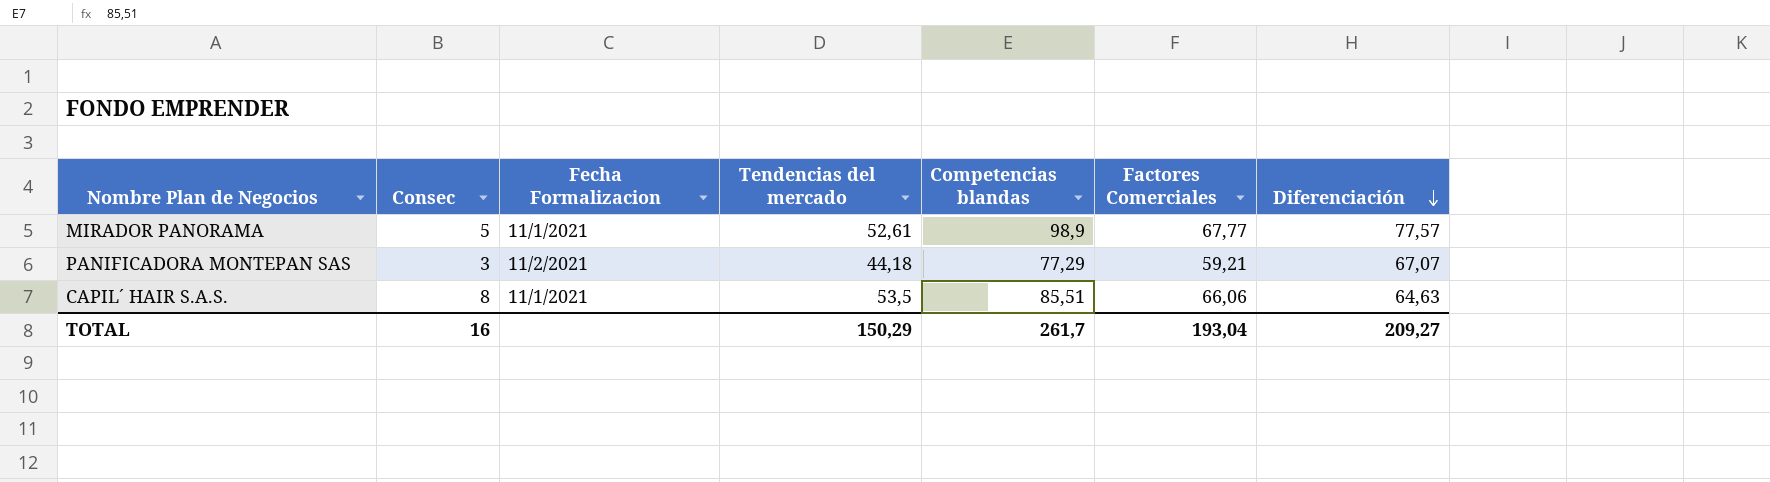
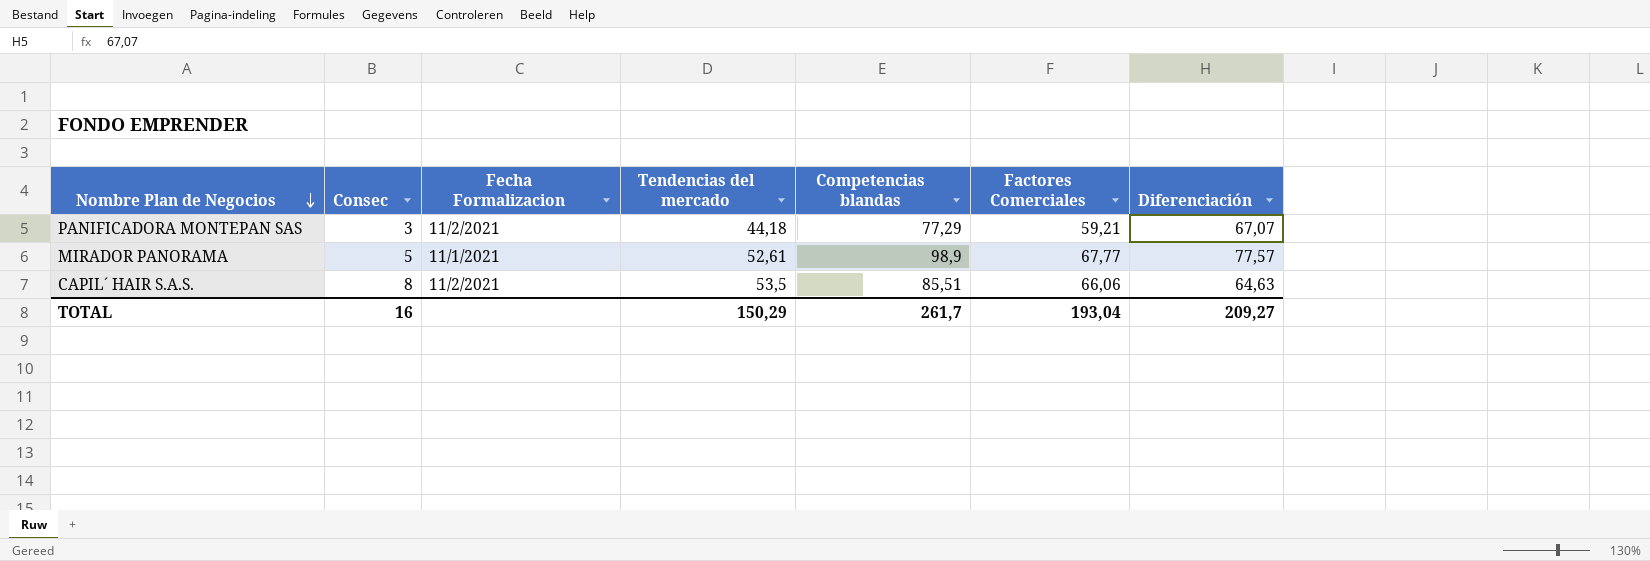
row order: Diferenciación descending -> Nombre Plan de Negocios descending
CAPIL´ HAIR S.A.S. | Fecha Formalizacion: 11/1/2021 -> 11/2/2021

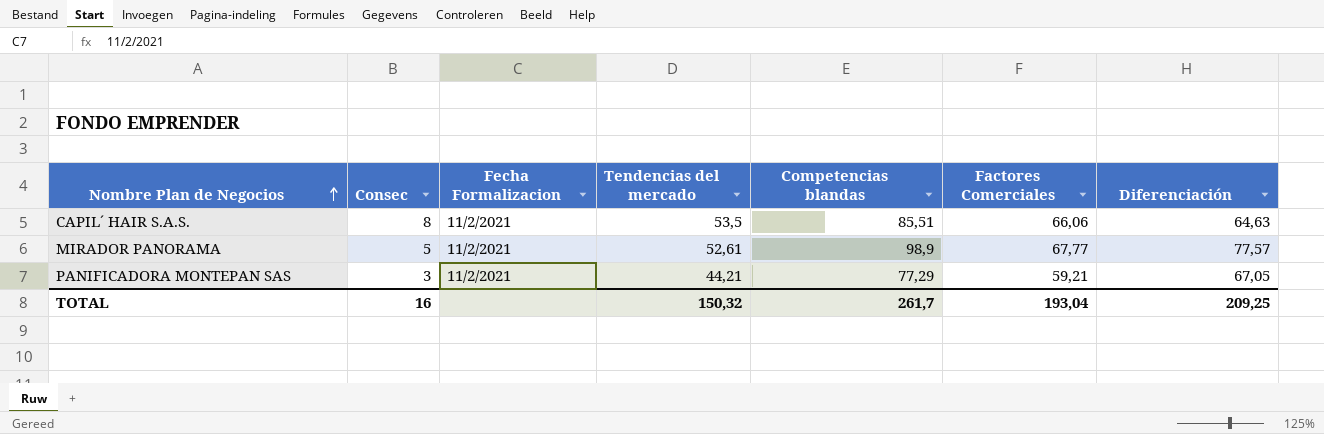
row order: Nombre Plan de Negocios descending -> Nombre Plan de Negocios ascending
MIRADOR PANORAMA | Fecha Formalizacion: 11/1/2021 -> 11/2/2021
PANIFICADORA MONTEPAN SAS | Tendencias del mercado: 44,18 -> 44,21
PANIFICADORA MONTEPAN SAS | Diferenciación: 67,07 -> 67,05
TOTAL | Tendencias del mercado: 150,29 -> 150,32
TOTAL | Diferenciación: 209,27 -> 209,25

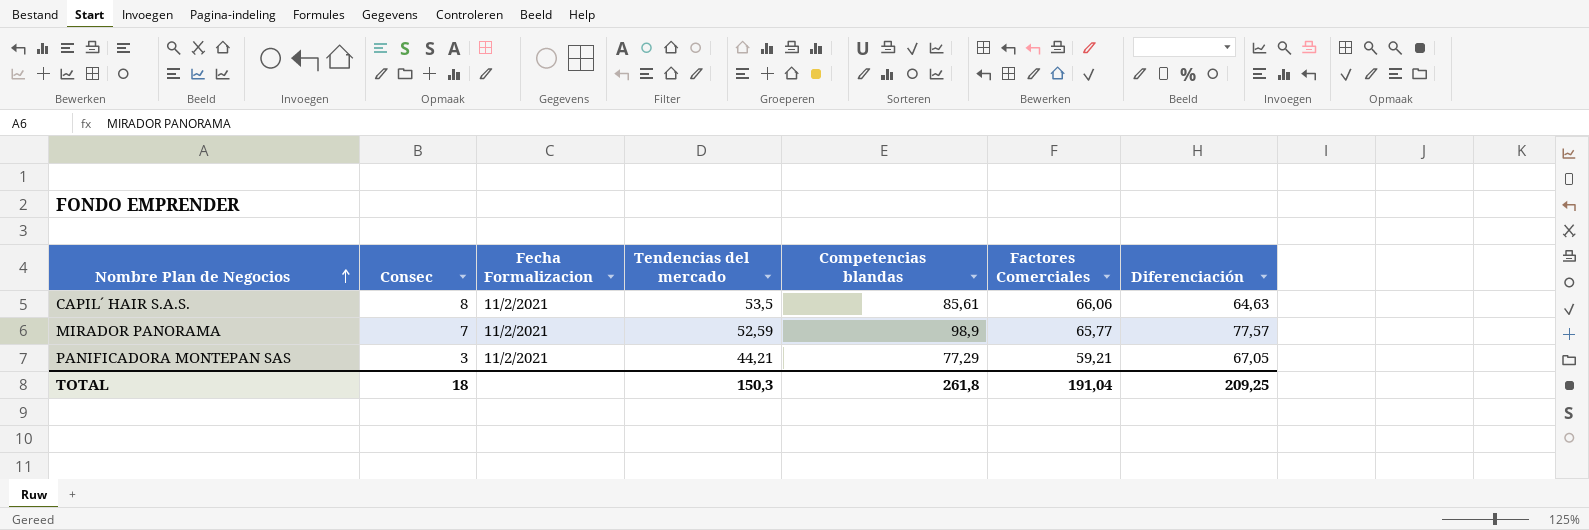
CAPIL´ HAIR S.A.S. | Competencias blandas: 85,51 -> 85,61
MIRADOR PANORAMA | Consec: 5 -> 7
MIRADOR PANORAMA | Tendencias del mercado: 52,61 -> 52,59
MIRADOR PANORAMA | Factores Comerciales: 67,77 -> 65,77
TOTAL | Consec: 16 -> 18
TOTAL | Tendencias del mercado: 150,32 -> 150,3
TOTAL | Competencias blandas: 261,7 -> 261,8
TOTAL | Factores Comerciales: 193,04 -> 191,04

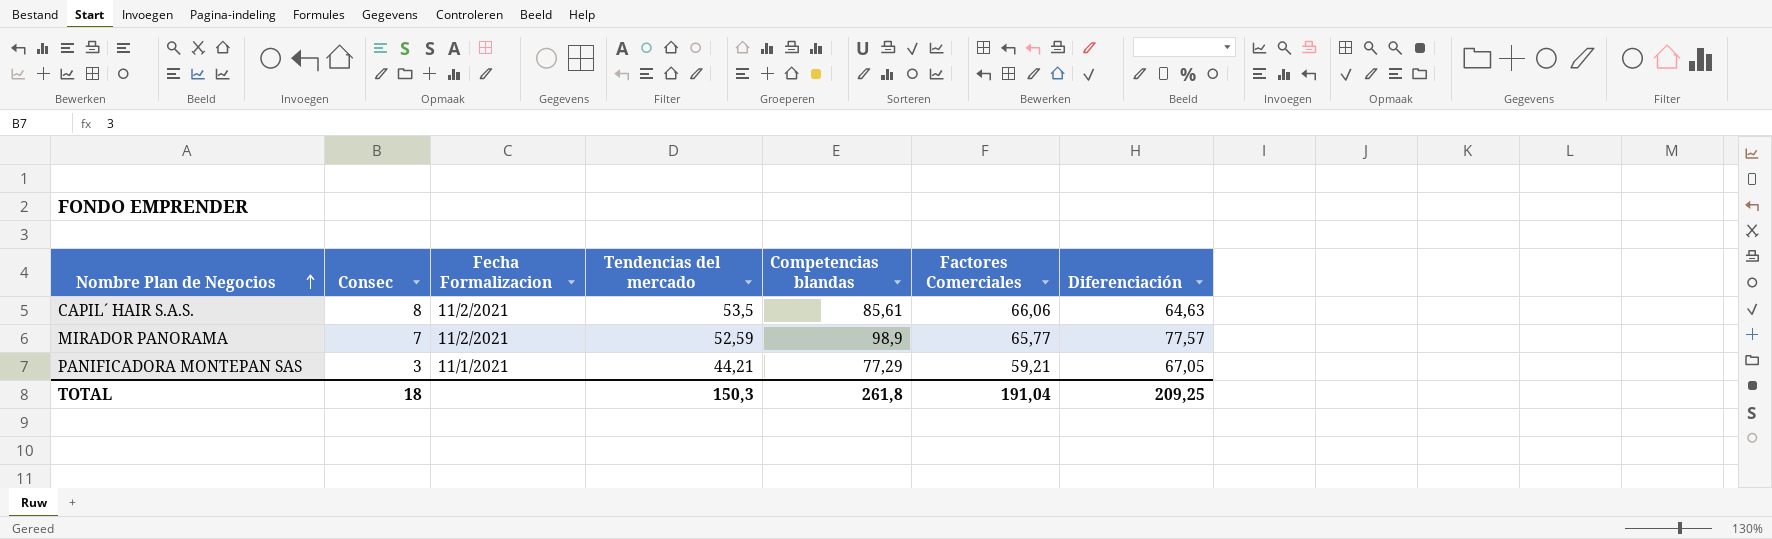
PANIFICADORA MONTEPAN SAS | Fecha Formalizacion: 11/2/2021 -> 11/1/2021

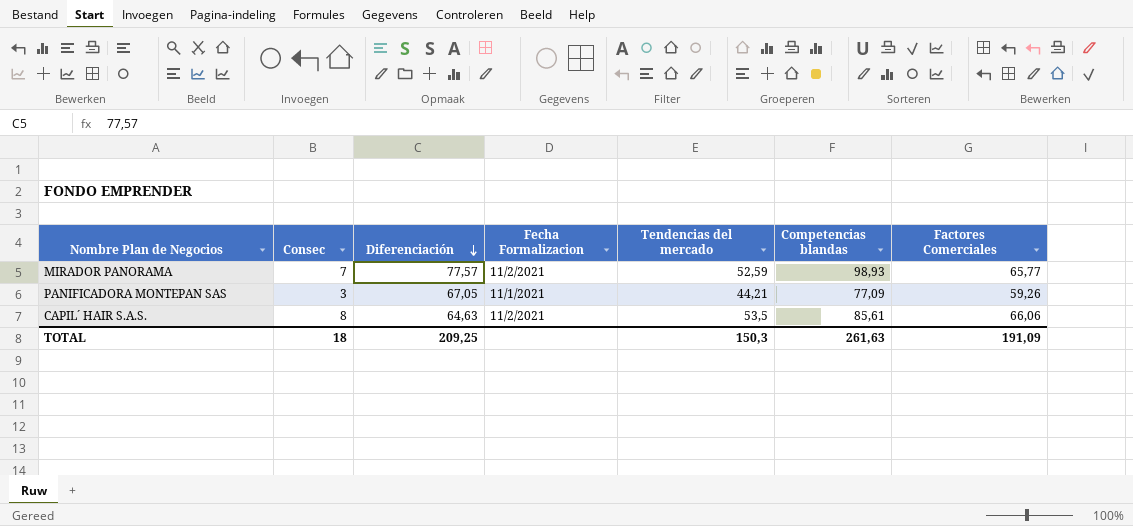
row order: Nombre Plan de Negocios ascending -> Diferenciación descending
column Diferenciación | position: 7 -> 3
MIRADOR PANORAMA | Competencias blandas: 98,9 -> 98,93
PANIFICADORA MONTEPAN SAS | Competencias blandas: 77,29 -> 77,09
PANIFICADORA MONTEPAN SAS | Factores Comerciales: 59,21 -> 59,26
TOTAL | Competencias blandas: 261,8 -> 261,63
TOTAL | Factores Comerciales: 191,04 -> 191,09

